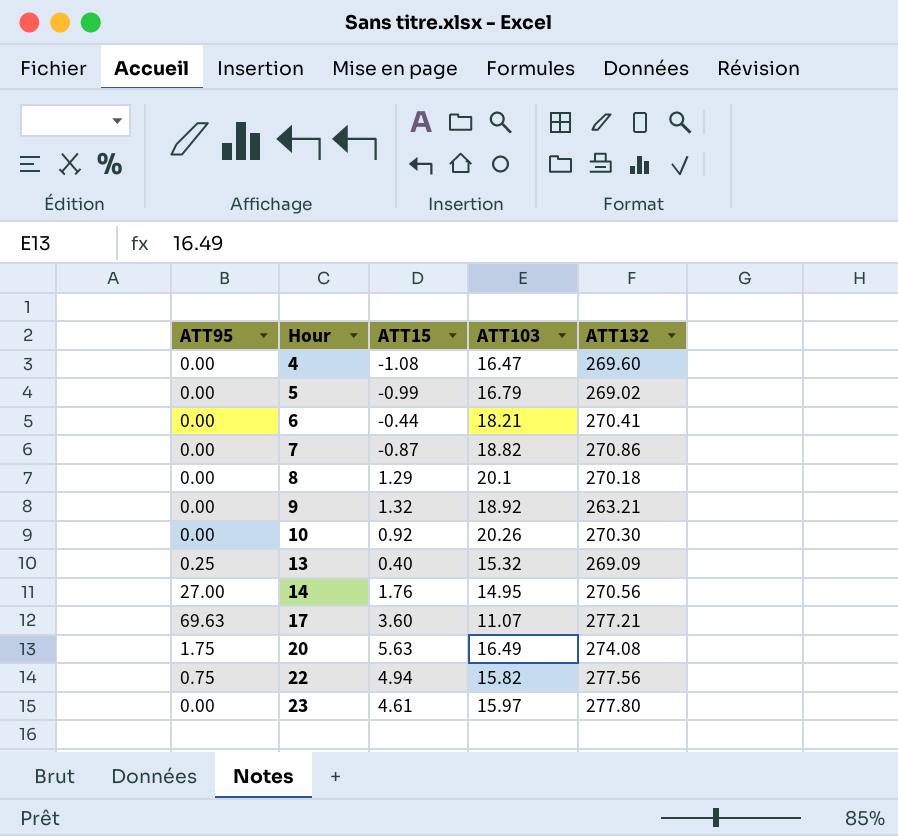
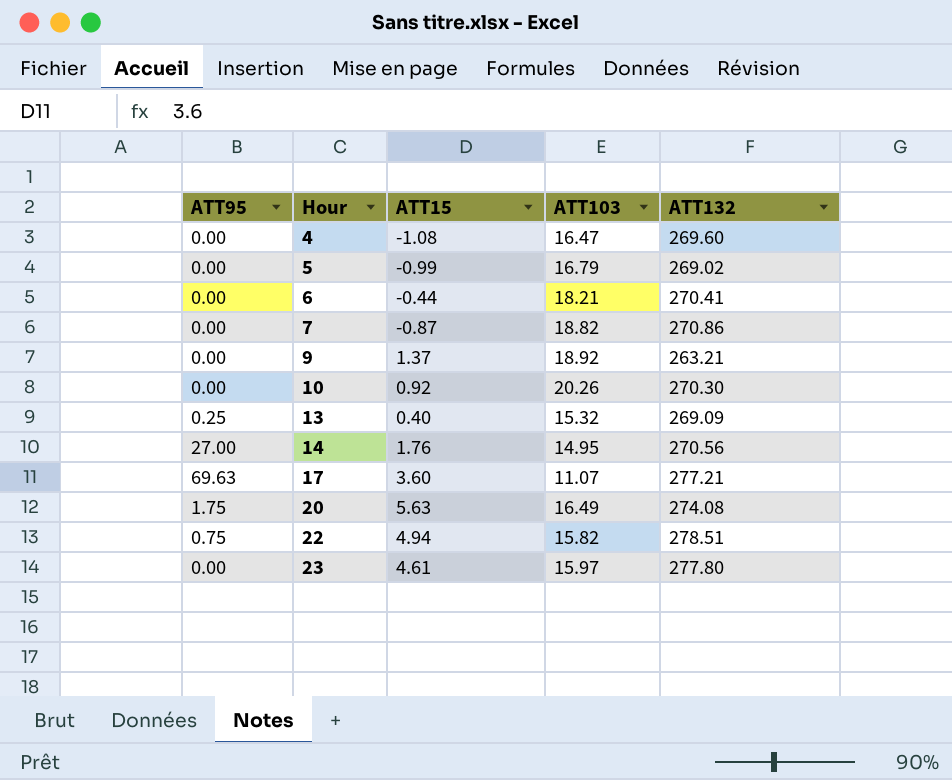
row 8: 0.00 | 1.29 | 20.1 | 270.18 -> none
9 | ATT15: 1.32 -> 1.37
22 | ATT132: 277.56 -> 278.51

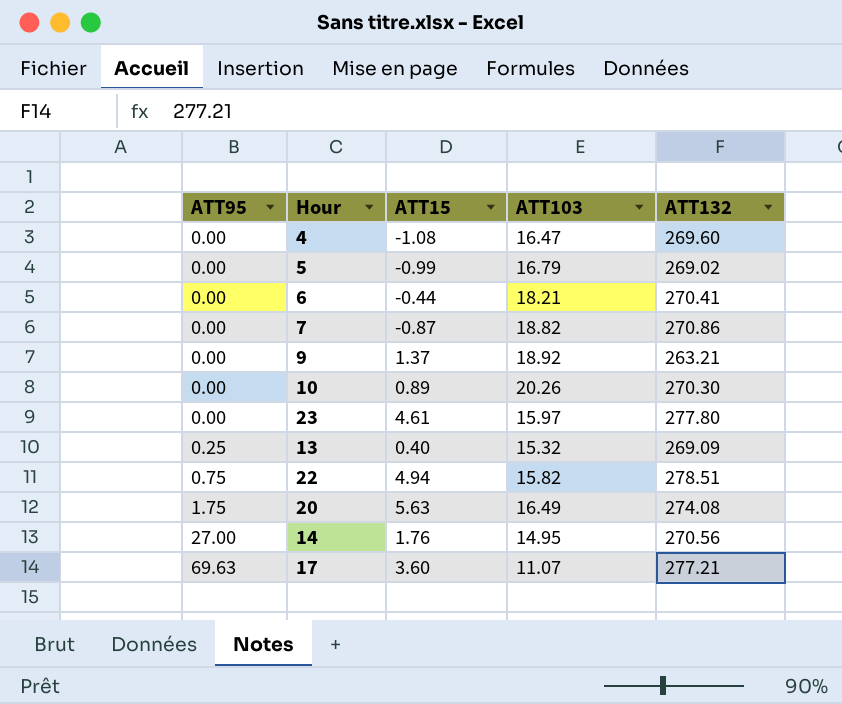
row order: Hour ascending -> ATT95 ascending
10 | ATT15: 0.92 -> 0.89

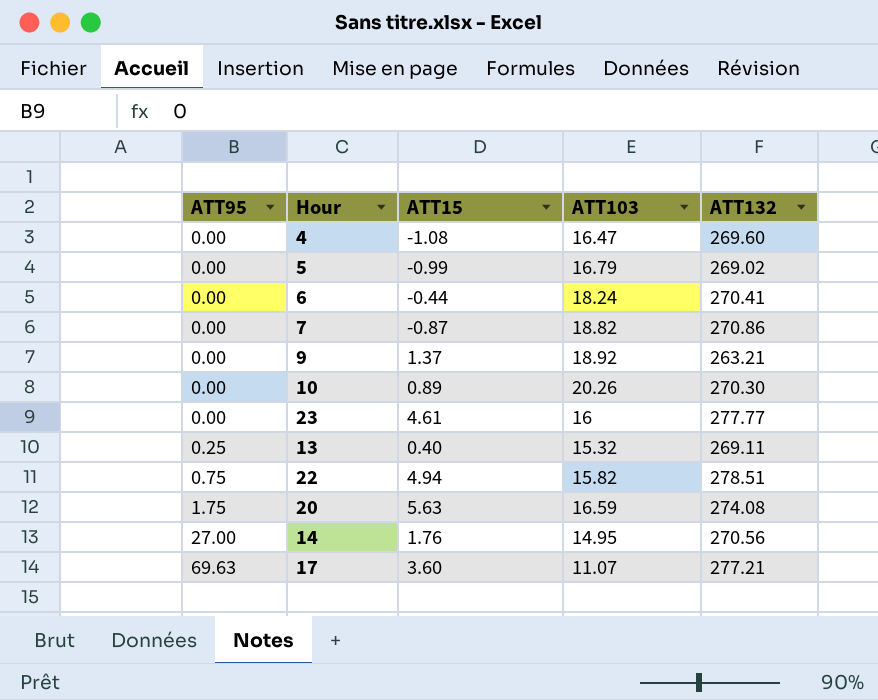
6 | ATT103: 18.21 -> 18.24
23 | ATT103: 15.97 -> 16
23 | ATT132: 277.80 -> 277.77
13 | ATT132: 269.09 -> 269.11
20 | ATT103: 16.49 -> 16.59

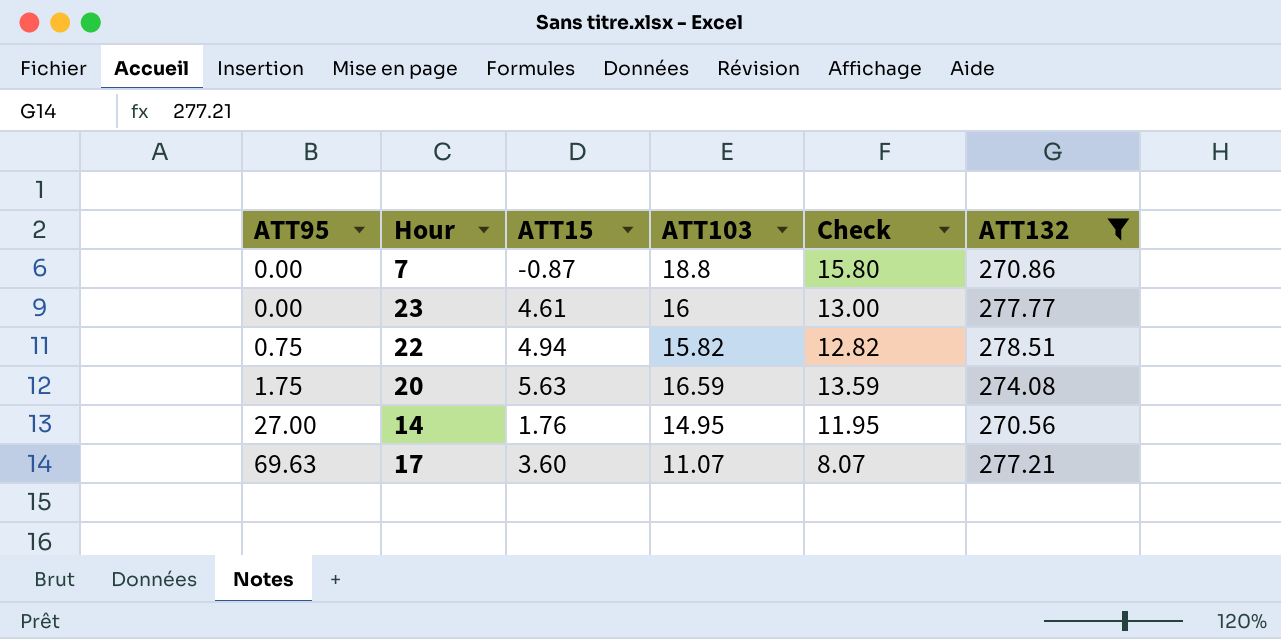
filter: none -> ATT132 >= 270.56
column Check | formula: none -> [ATT103] - 3
7 | ATT103: 18.82 -> 18.8

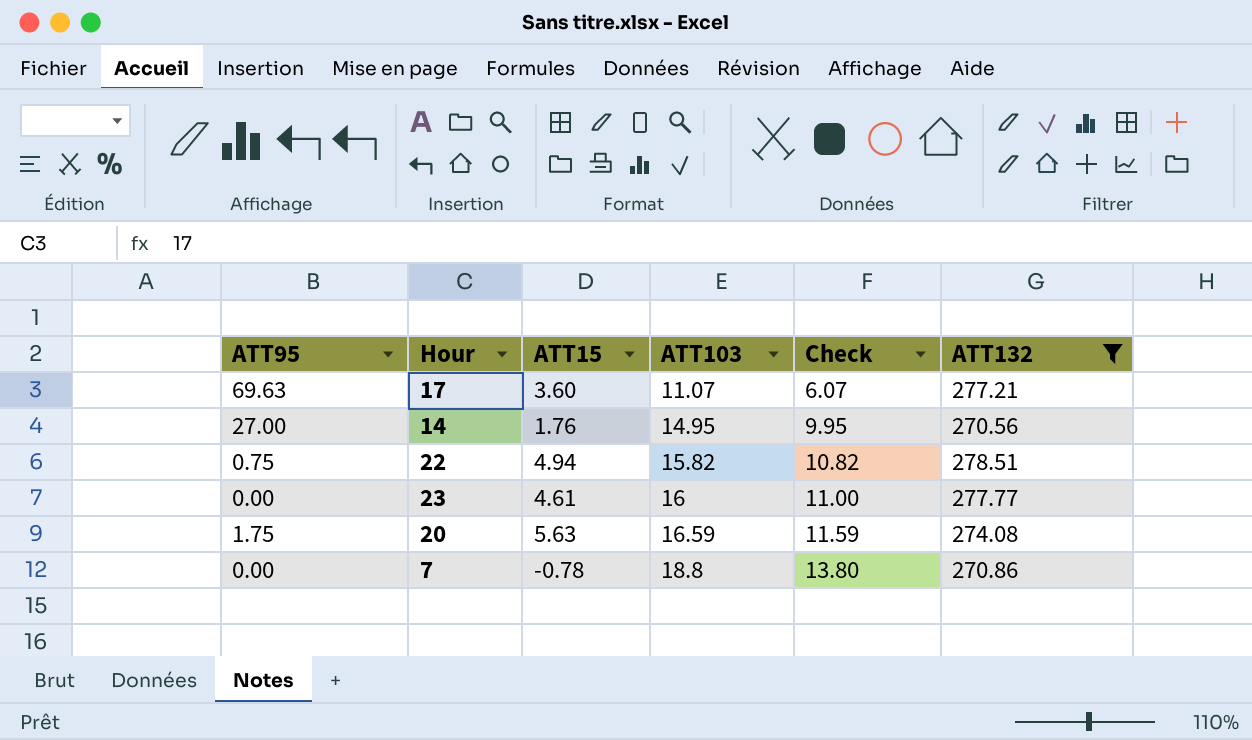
row order: ATT95 ascending -> ATT103 ascending
column Check | formula: [ATT103] - 3 -> [ATT103] - 5
7 | ATT15: -0.87 -> -0.78

